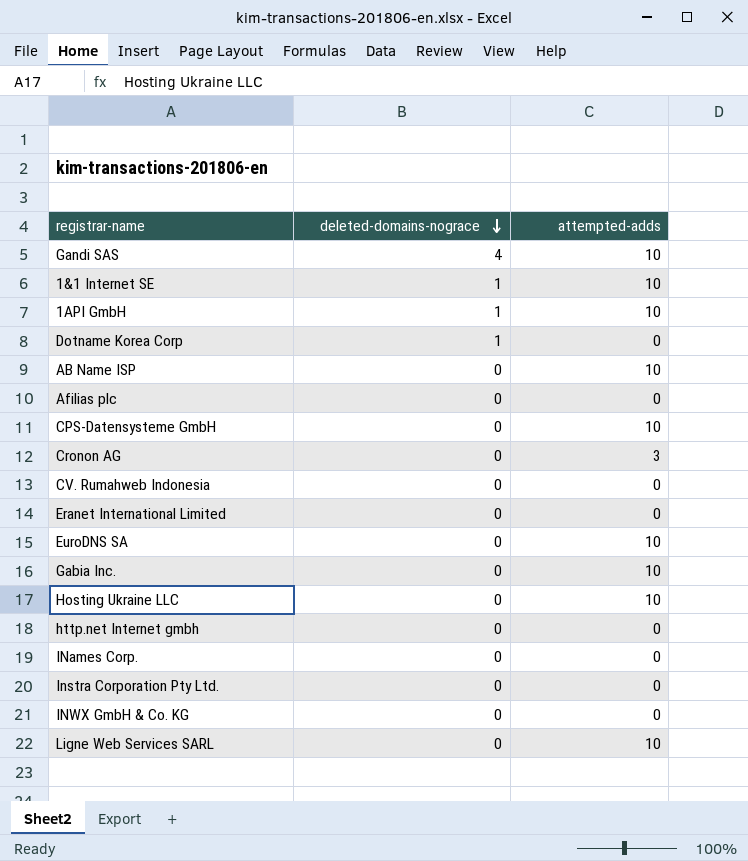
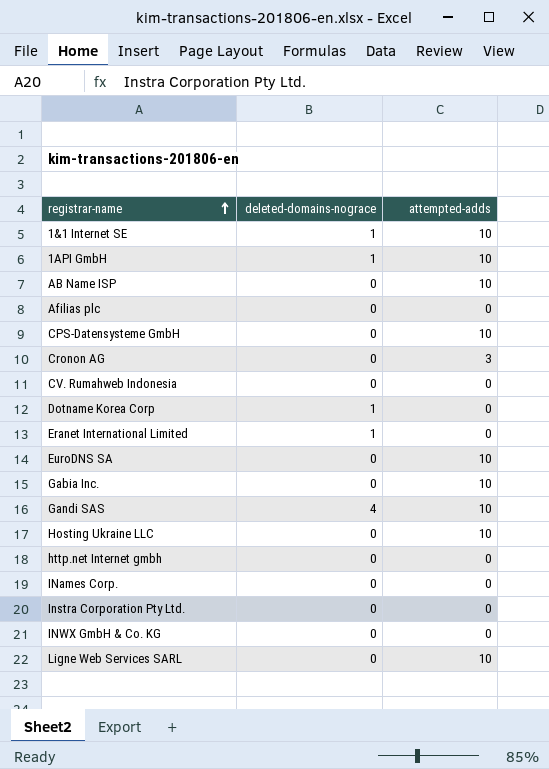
row order: deleted-domains-nograce descending -> registrar-name ascending
Eranet International Limited | deleted-domains-nograce: 0 -> 1

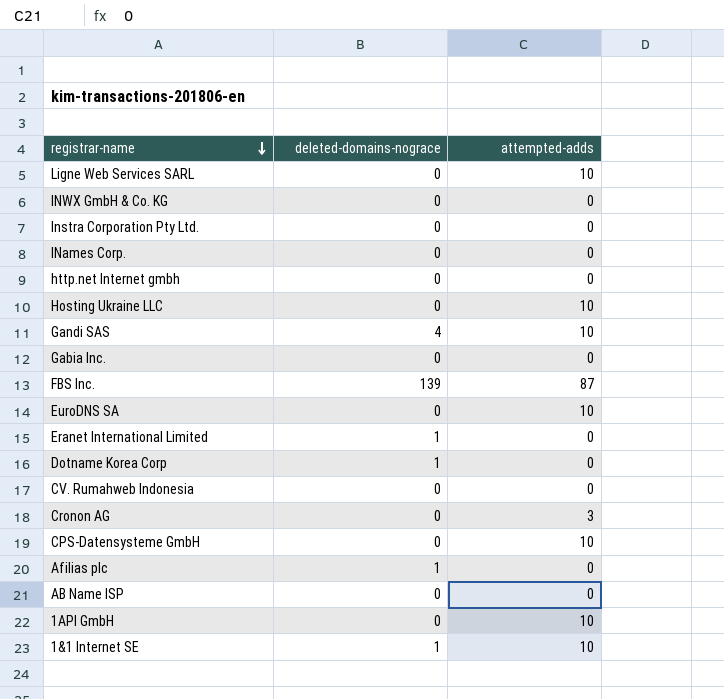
row order: registrar-name ascending -> registrar-name descending
Gabia Inc. | attempted-adds: 10 -> 0
row FBS Inc.: none -> 139 | 87
Afilias plc | deleted-domains-nograce: 0 -> 1
AB Name ISP | attempted-adds: 10 -> 0
1API GmbH | deleted-domains-nograce: 1 -> 0

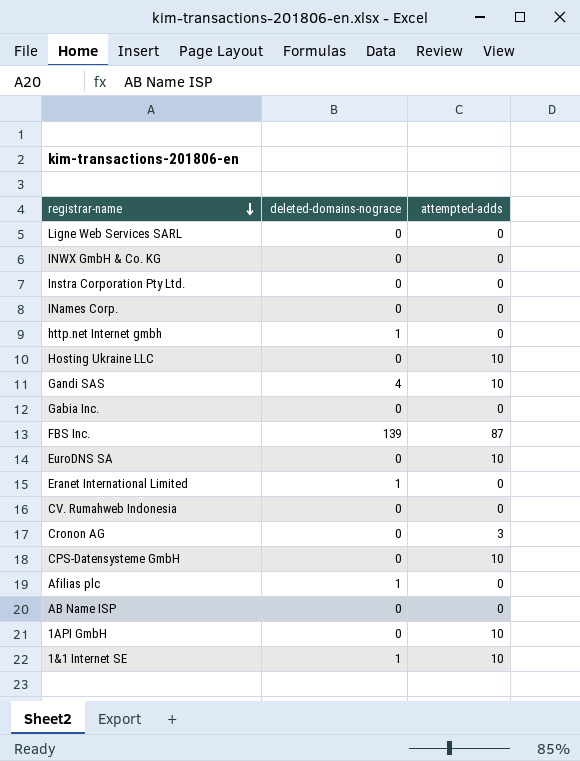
row Dotname Korea Corp: 1 | 0 -> none
Ligne Web Services SARL | attempted-adds: 10 -> 0
http.net Internet gmbh | deleted-domains-nograce: 0 -> 1

